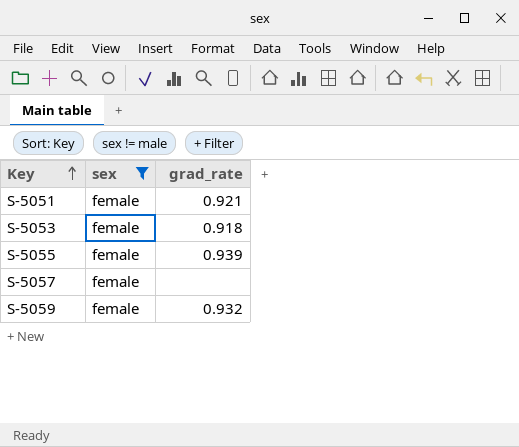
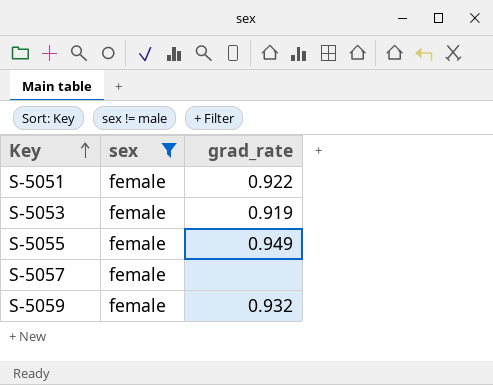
S-5051 | grad_rate: 0.921 -> 0.922
S-5053 | grad_rate: 0.918 -> 0.919
S-5055 | grad_rate: 0.939 -> 0.949

